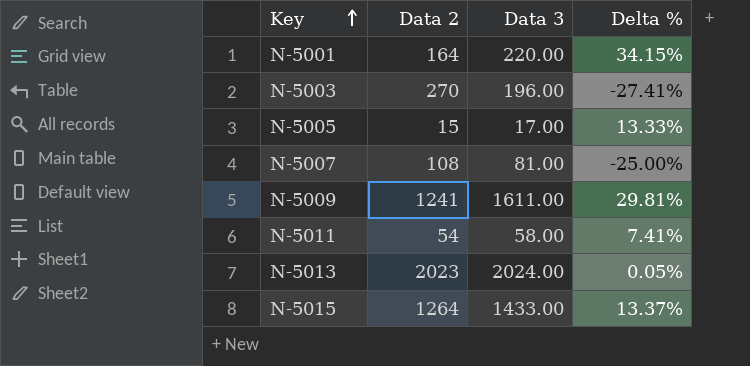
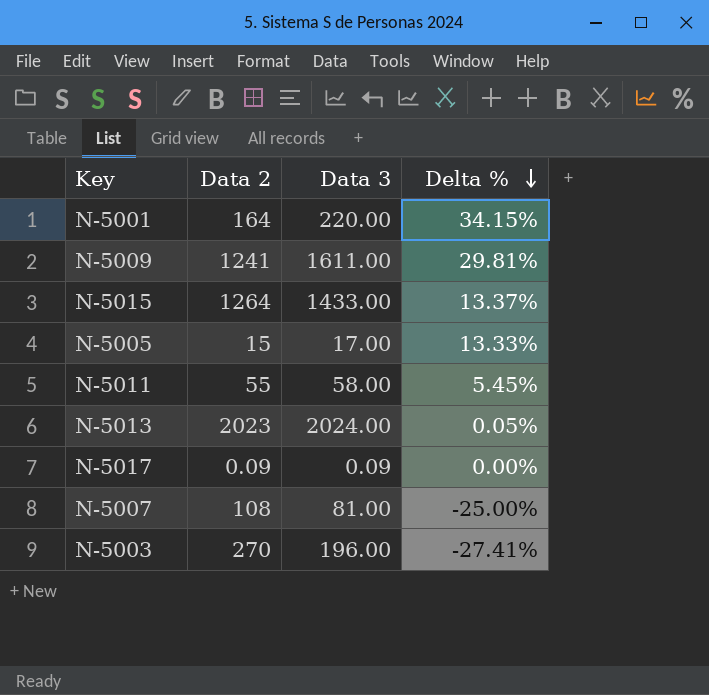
row order: Key ascending -> Delta % descending
N-5011 | Data 2: 54 -> 55
N-5011 | Delta %: 7.41% -> 5.45%
row N-5017: none -> 0.09 | 0.09 | 0.00%

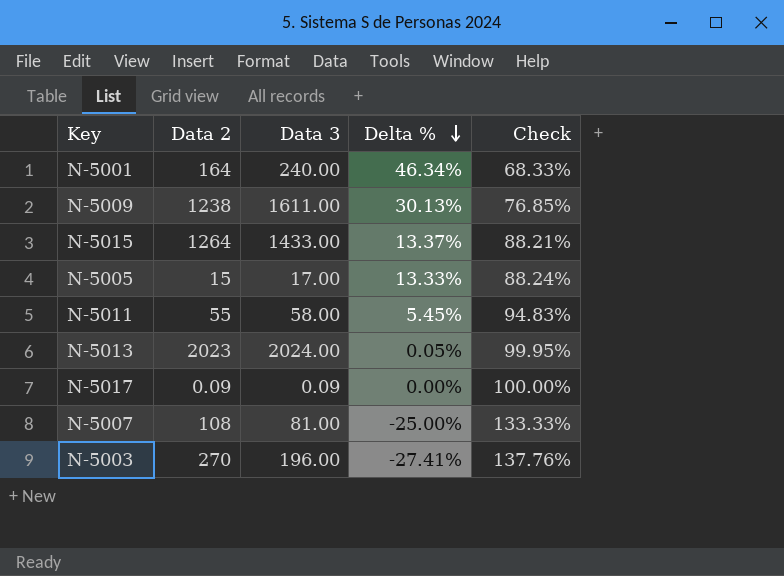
column Check | formula: none -> [Data 2] / [Data 3]
N-5001 | Data 3: 220.00 -> 240.00
N-5001 | Delta %: 34.15% -> 46.34%
N-5009 | Data 2: 1241 -> 1238
N-5009 | Delta %: 29.81% -> 30.13%

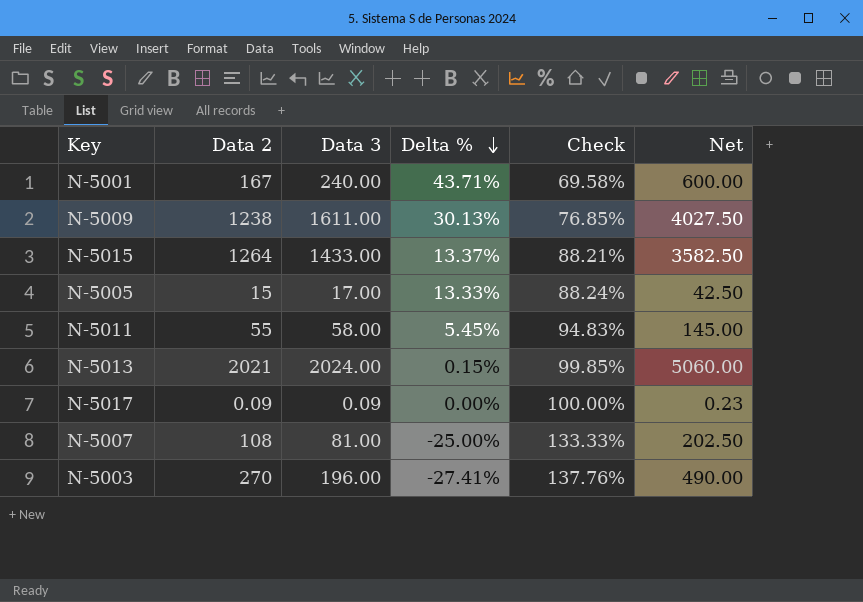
column Net | formula: none -> [Data 3] * 2.5
N-5001 | Data 2: 164 -> 167
N-5001 | Delta %: 46.34% -> 43.71%
N-5001 | Check: 68.33% -> 69.58%
N-5013 | Data 2: 2023 -> 2021
N-5013 | Delta %: 0.05% -> 0.15%
N-5013 | Check: 99.95% -> 99.85%

